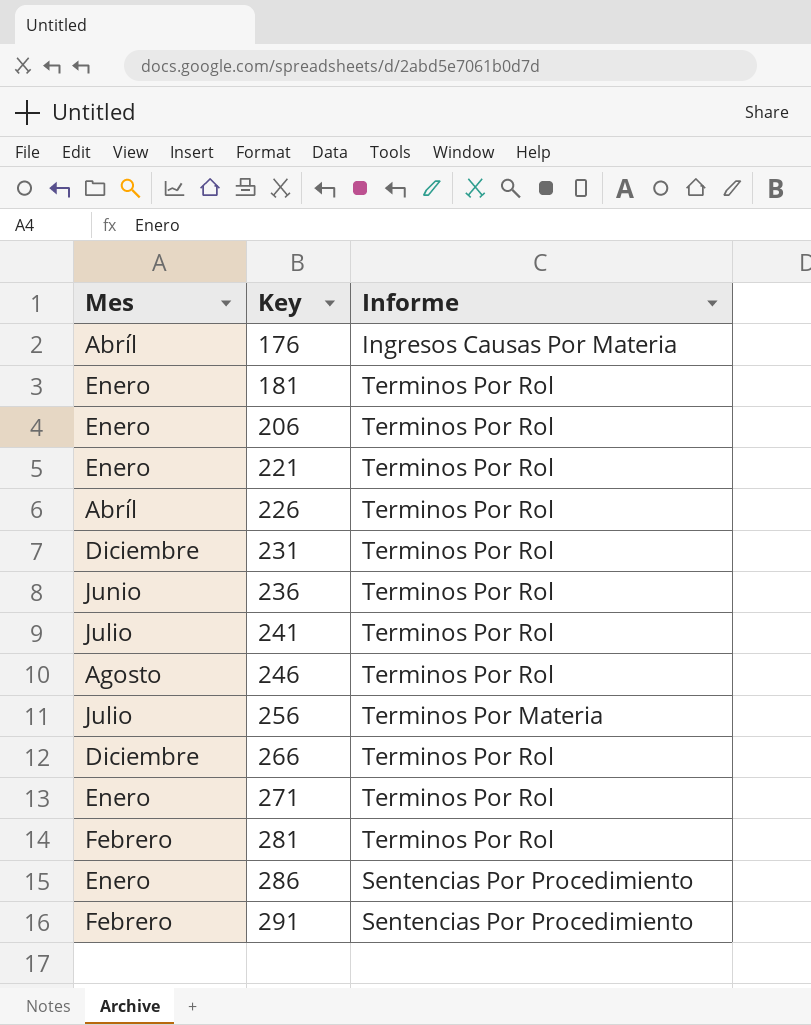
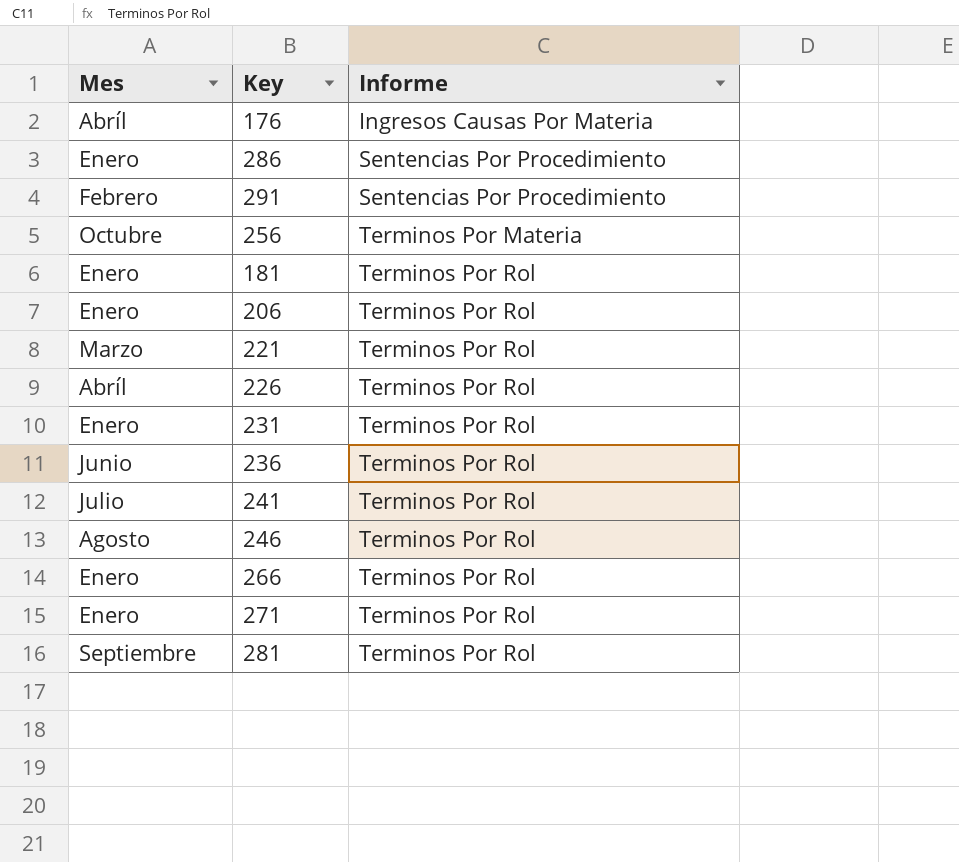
row order: Key ascending -> Informe ascending
256 | Mes: Julio -> Octubre
221 | Mes: Enero -> Marzo
231 | Mes: Diciembre -> Enero
266 | Mes: Diciembre -> Enero
281 | Mes: Febrero -> Septiembre

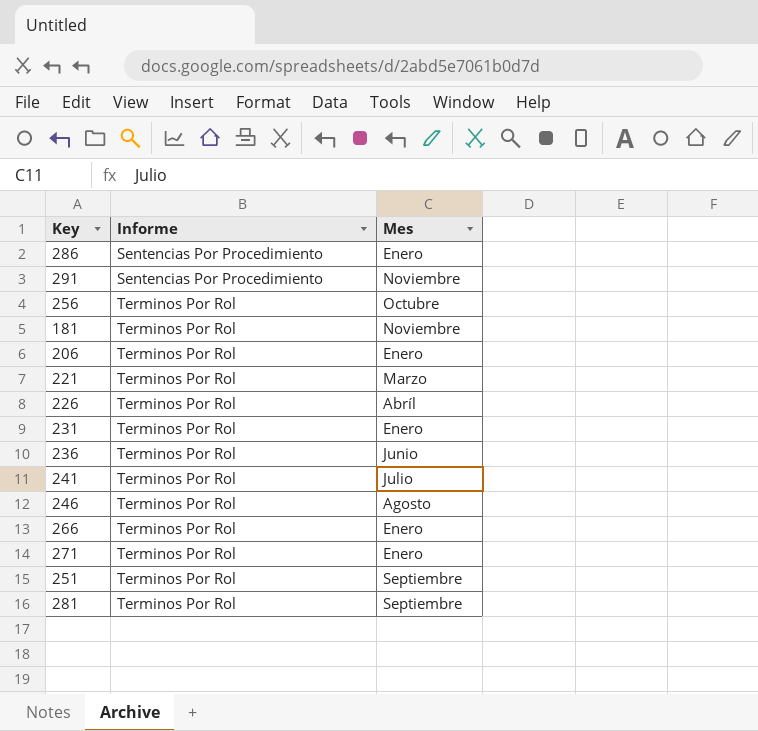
column Mes | position: 1 -> 3
row 176: Abríl | Ingresos Causas Por Materia -> none
291 | Mes: Febrero -> Noviembre
256 | Informe: Terminos Por Materia -> Terminos Por Rol
181 | Mes: Enero -> Noviembre
row 251: none -> Terminos Por Rol | Septiembre

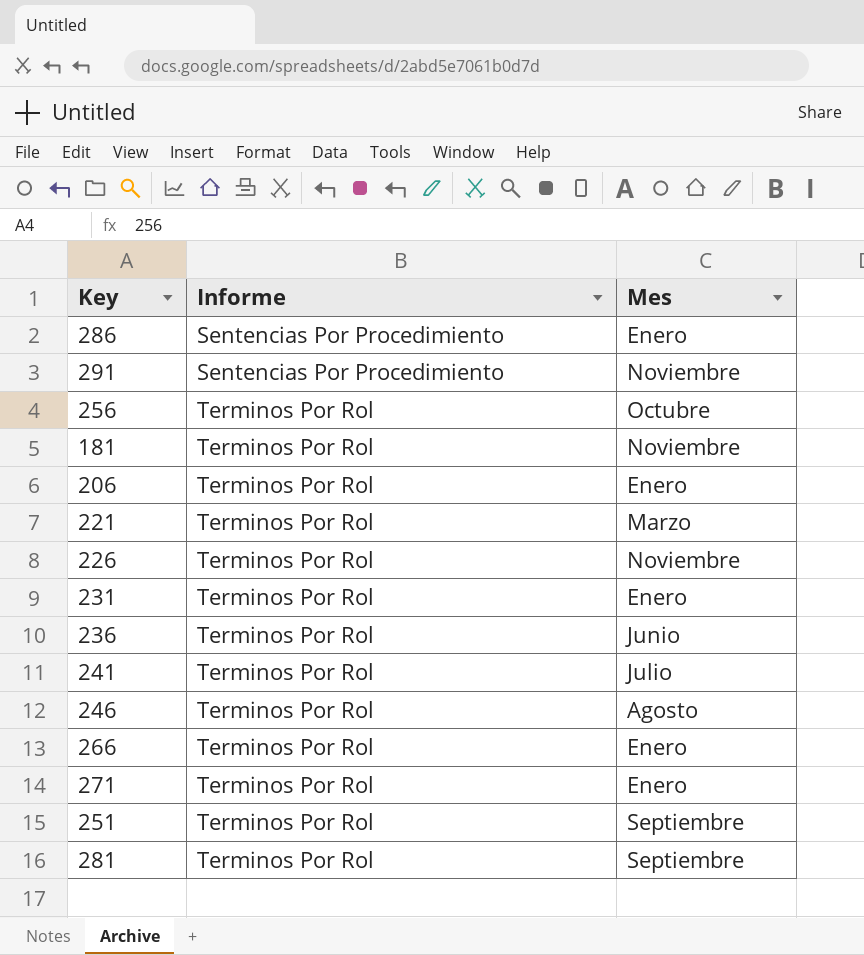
226 | Mes: Abríl -> Noviembre

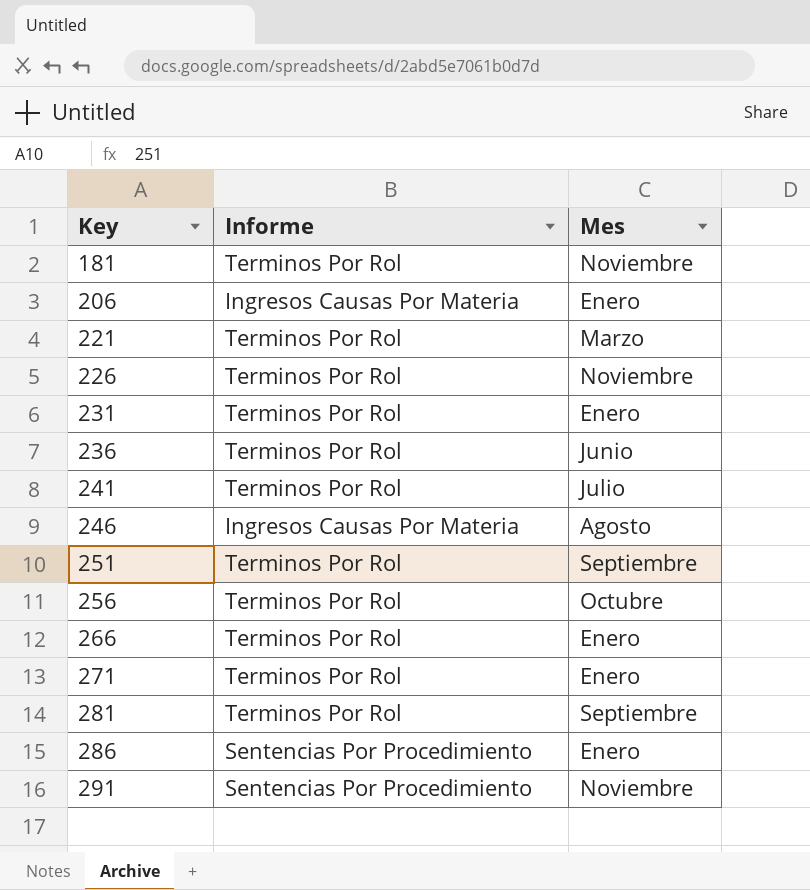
row order: Informe ascending -> Key ascending
206 | Informe: Terminos Por Rol -> Ingresos Causas Por Materia
246 | Informe: Terminos Por Rol -> Ingresos Causas Por Materia

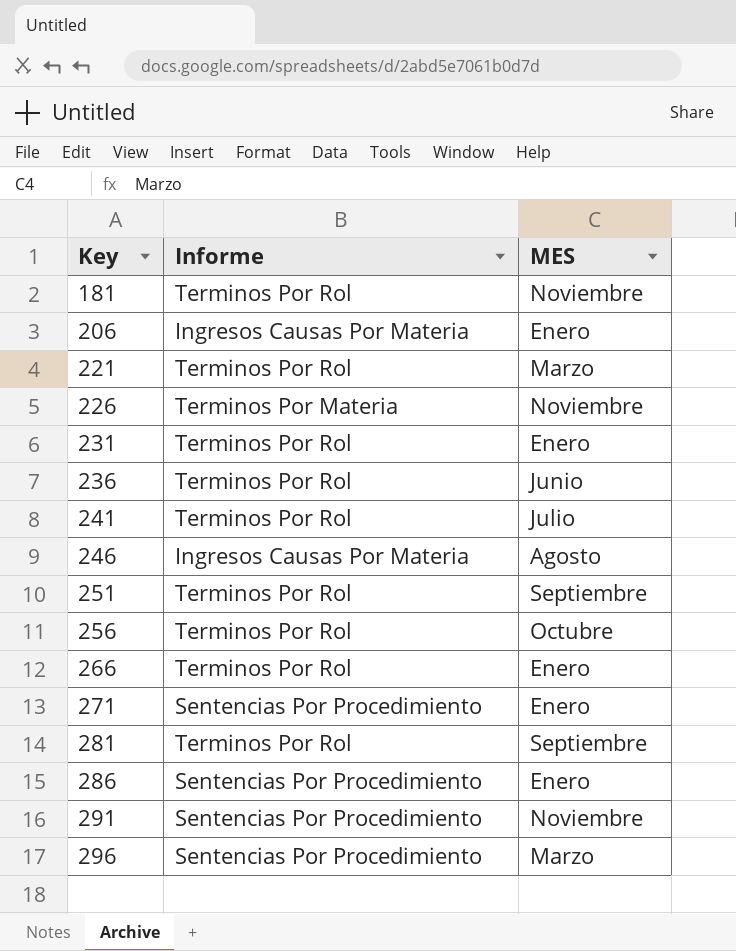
column name: Mes -> MES
226 | Informe: Terminos Por Rol -> Terminos Por Materia
271 | Informe: Terminos Por Rol -> Sentencias Por Procedimiento
row 296: none -> Sentencias Por Procedimiento | Marzo

